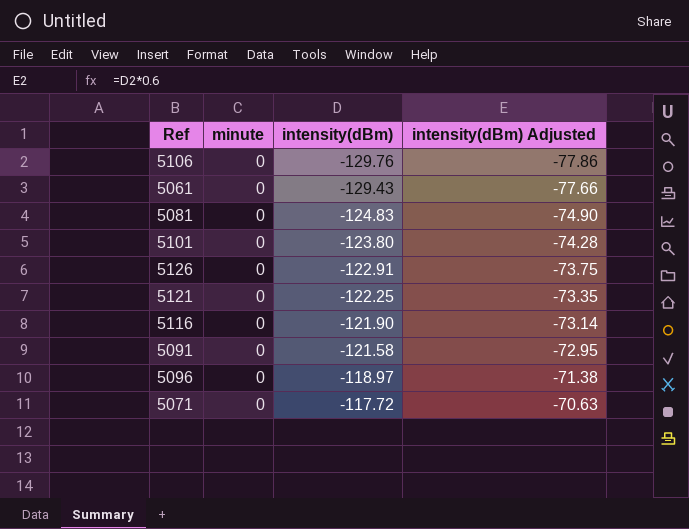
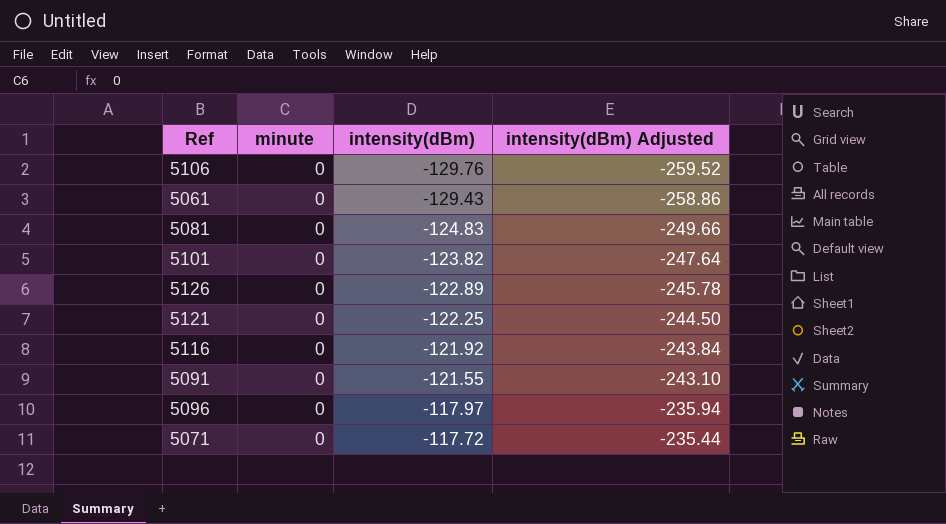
column intensity(dBm) Adjusted | formula: [intensity(dBm)] * 0.6 -> [intensity(dBm)] * 2
5101 | intensity(dBm): -123.80 -> -123.82
5126 | intensity(dBm): -122.91 -> -122.89
5116 | intensity(dBm): -121.90 -> -121.92
5091 | intensity(dBm): -121.58 -> -121.55
5096 | intensity(dBm): -118.97 -> -117.97

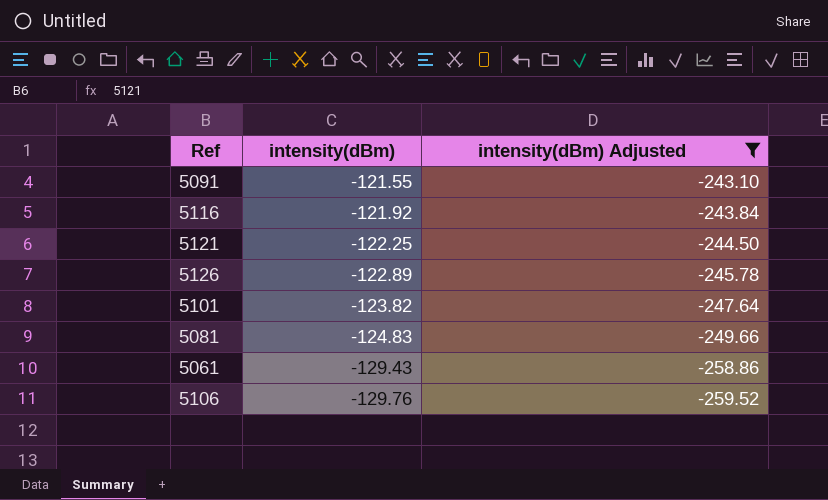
filter: none -> intensity(dBm) Adjusted <= -243.10
row order: intensity(dBm) ascending -> intensity(dBm) descending
column minute | position: 2 -> none

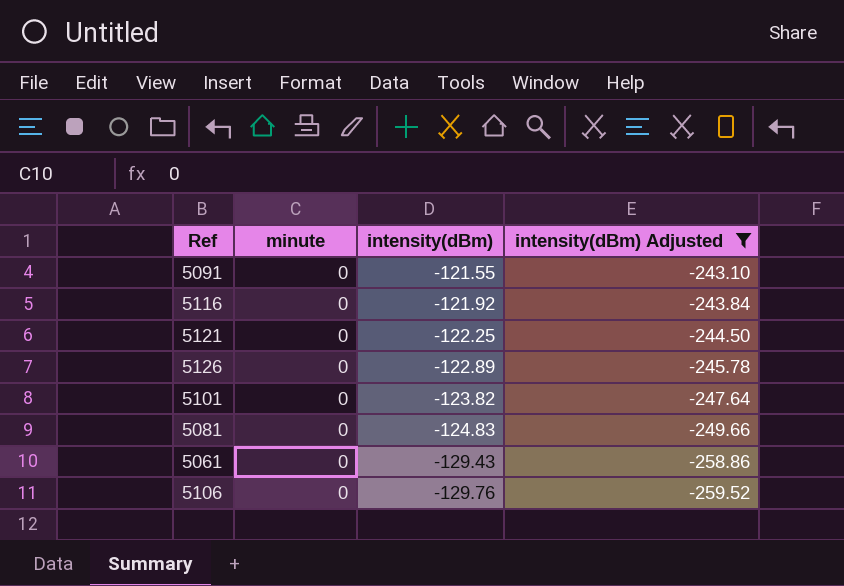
column minute | position: none -> 2

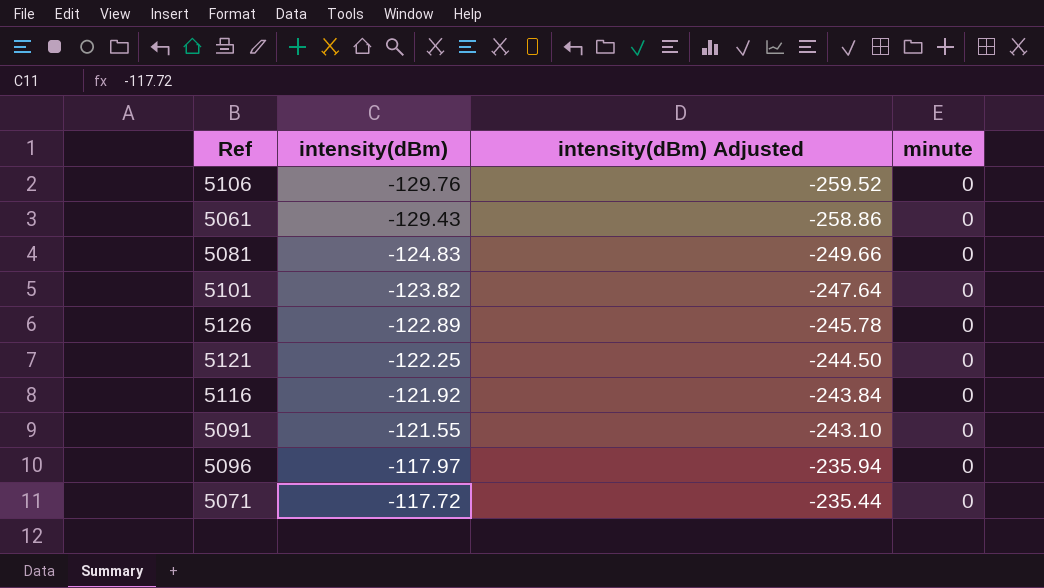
filter: intensity(dBm) Adjusted <= -243.10 -> none
row order: intensity(dBm) descending -> intensity(dBm) ascending
column minute | position: 2 -> 4

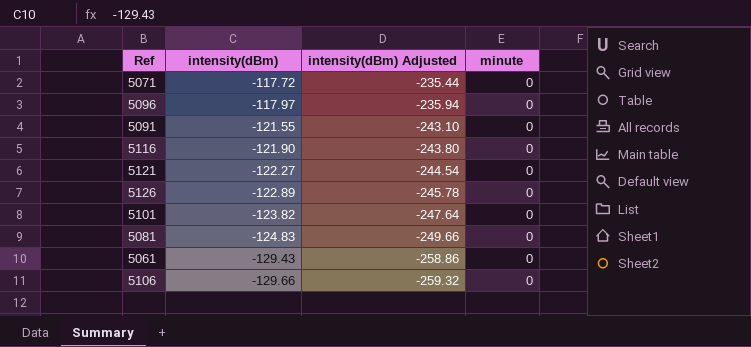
row order: intensity(dBm) ascending -> intensity(dBm) descending
5116 | intensity(dBm): -121.92 -> -121.90
5116 | intensity(dBm) Adjusted: -243.84 -> -243.80
5121 | intensity(dBm): -122.25 -> -122.27
5121 | intensity(dBm) Adjusted: -244.50 -> -244.54
5106 | intensity(dBm): -129.76 -> -129.66
5106 | intensity(dBm) Adjusted: -259.52 -> -259.32

